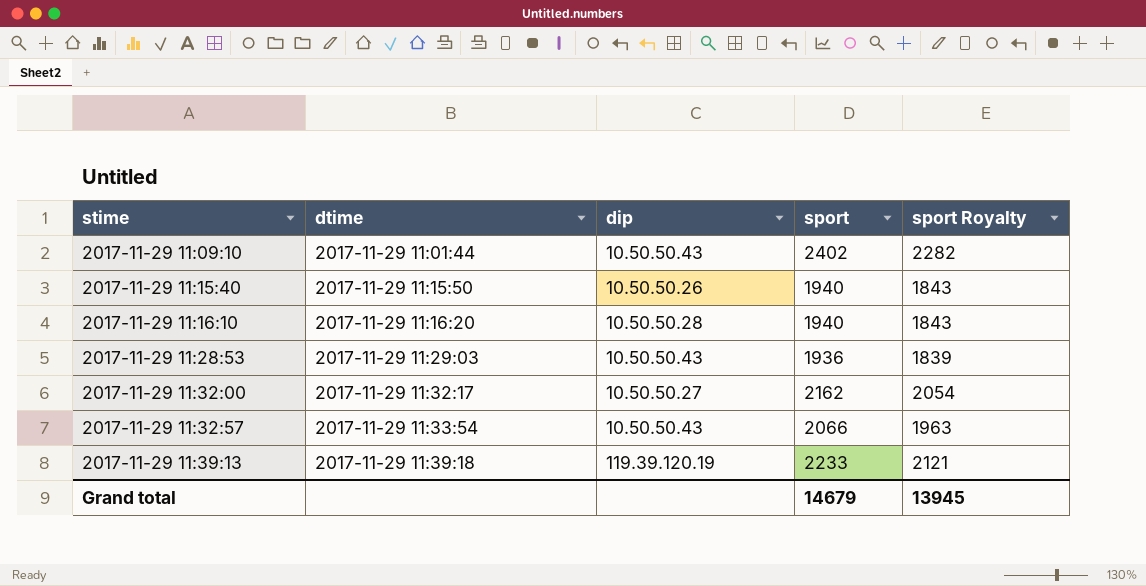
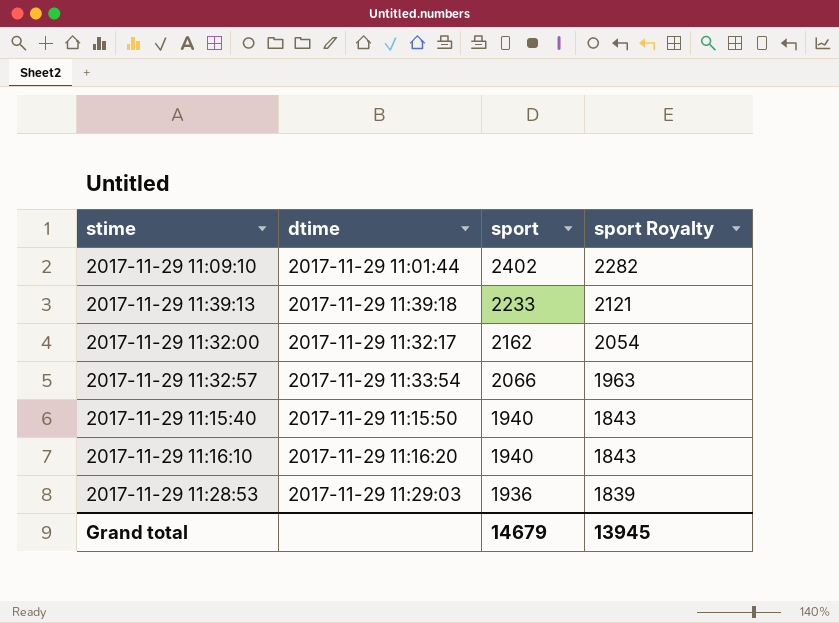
row order: stime ascending -> sport descending
column dip | position: 3 -> none

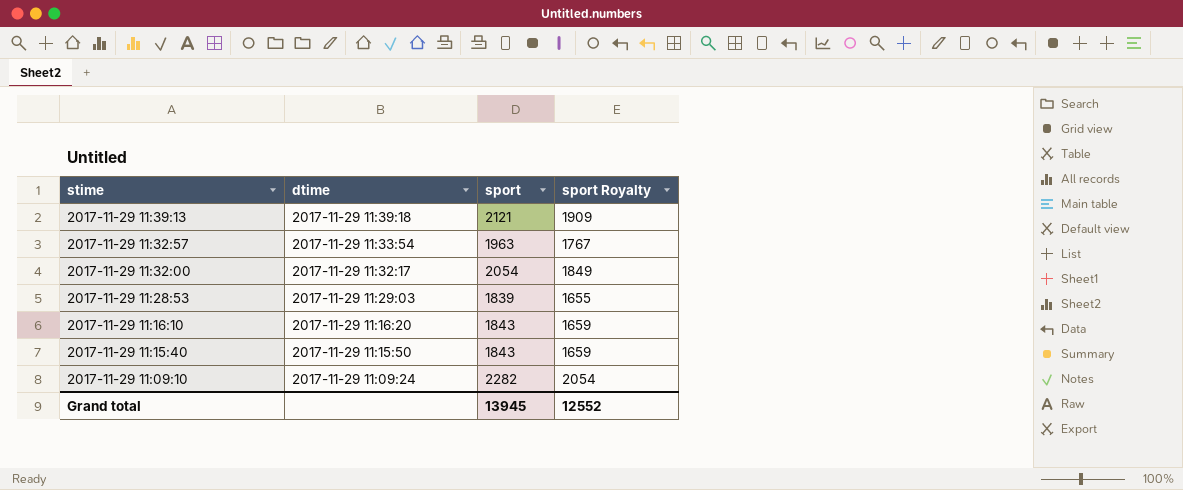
row order: sport descending -> stime descending
column sport Royalty | formula: [sport] * 0.95 -> [sport] * 0.9
2017-11-29 11:39:13 | sport: 2233 -> 2121
2017-11-29 11:32:57 | sport: 2066 -> 1963
2017-11-29 11:32:00 | sport: 2162 -> 2054
2017-11-29 11:28:53 | sport: 1936 -> 1839
2017-11-29 11:16:10 | sport: 1940 -> 1843
2017-11-29 11:15:40 | sport: 1940 -> 1843
2017-11-29 11:09:10 | dtime: 2017-11-29 11:01:44 -> 2017-11-29 11:09:24
2017-11-29 11:09:10 | sport: 2402 -> 2282
Grand total | sport: 14679 -> 13945
Grand total | sport Royalty: 13945 -> 12552

